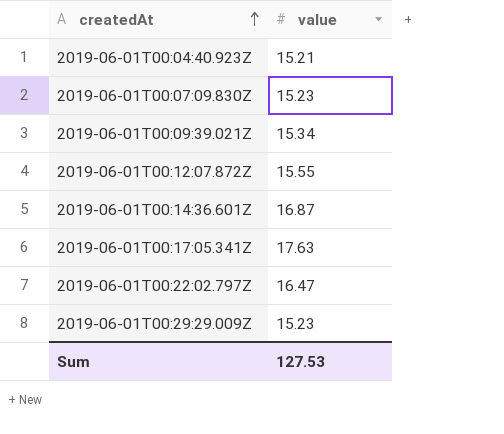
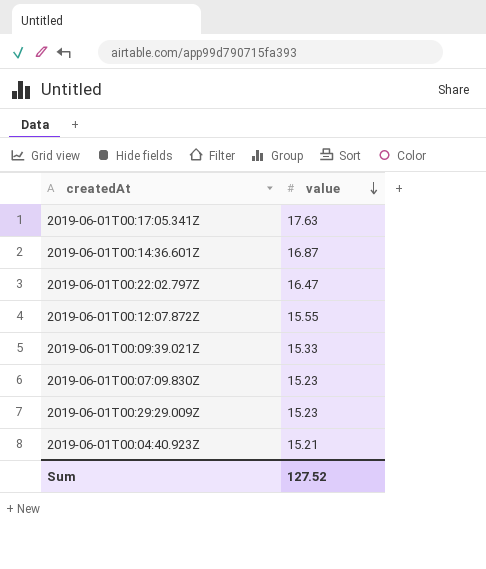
row order: createdAt ascending -> value descending
2019-06-01T00:09:39.021Z | value: 15.34 -> 15.33
Sum | value: 127.53 -> 127.52

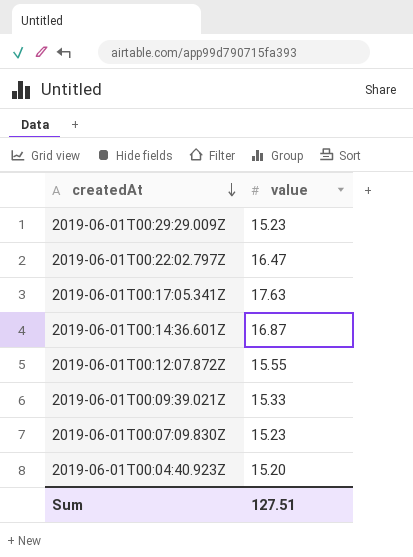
row order: value descending -> createdAt descending
2019-06-01T00:04:40.923Z | value: 15.21 -> 15.20
Sum | value: 127.52 -> 127.51

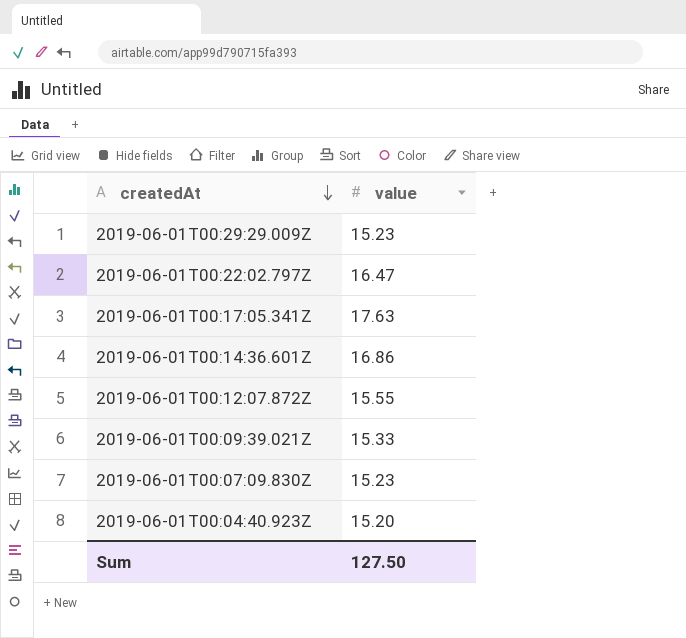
2019-06-01T00:14:36.601Z | value: 16.87 -> 16.86
Sum | value: 127.51 -> 127.50

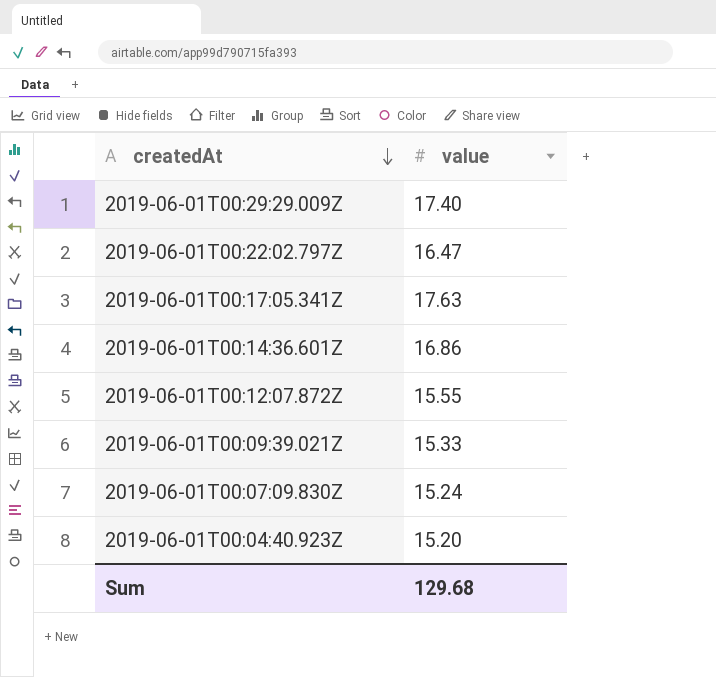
2019-06-01T00:29:29.009Z | value: 15.23 -> 17.40
2019-06-01T00:07:09.830Z | value: 15.23 -> 15.24
Sum | value: 127.50 -> 129.68

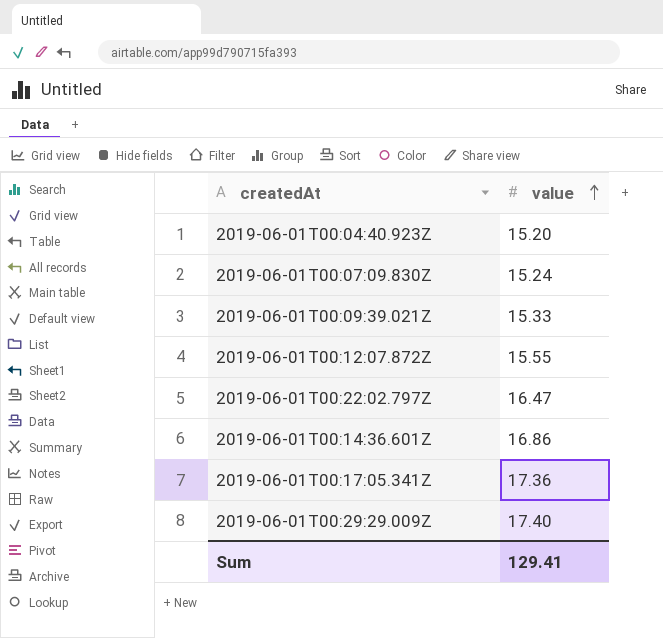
row order: createdAt descending -> value ascending
2019-06-01T00:17:05.341Z | value: 17.63 -> 17.36
Sum | value: 129.68 -> 129.41

